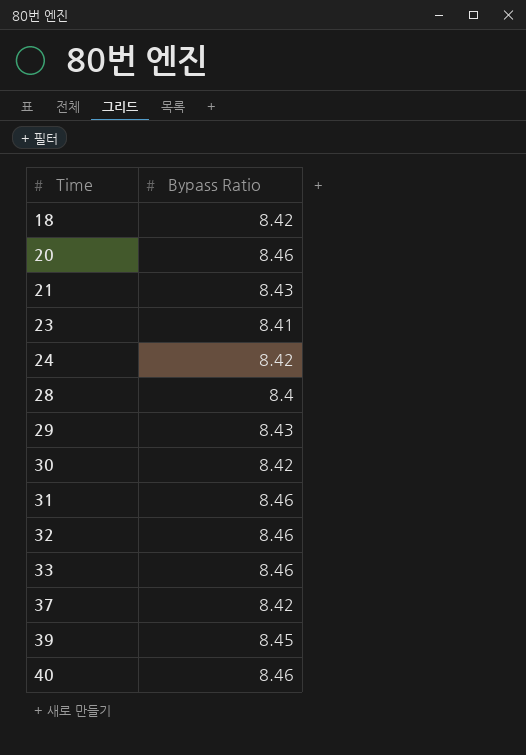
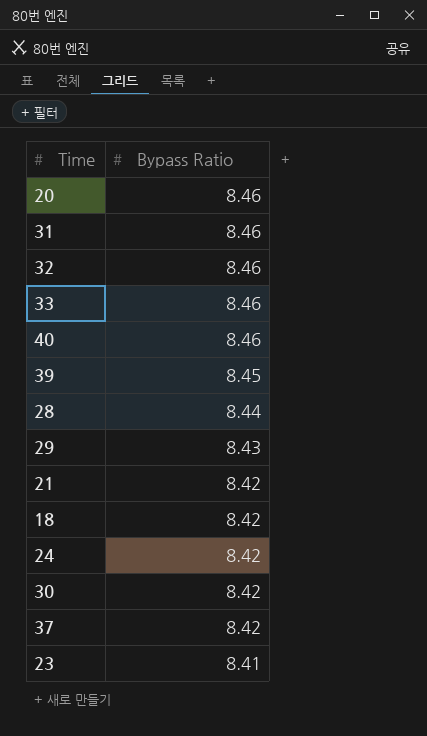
row order: Time ascending -> Bypass Ratio descending
28 | Bypass Ratio: 8.4 -> 8.44
21 | Bypass Ratio: 8.43 -> 8.42

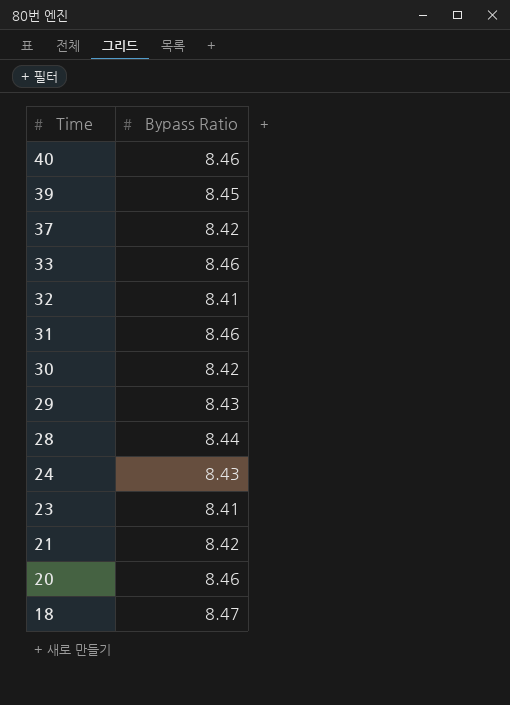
row order: Bypass Ratio descending -> Time descending
32 | Bypass Ratio: 8.46 -> 8.41
24 | Bypass Ratio: 8.42 -> 8.43
18 | Bypass Ratio: 8.42 -> 8.47

